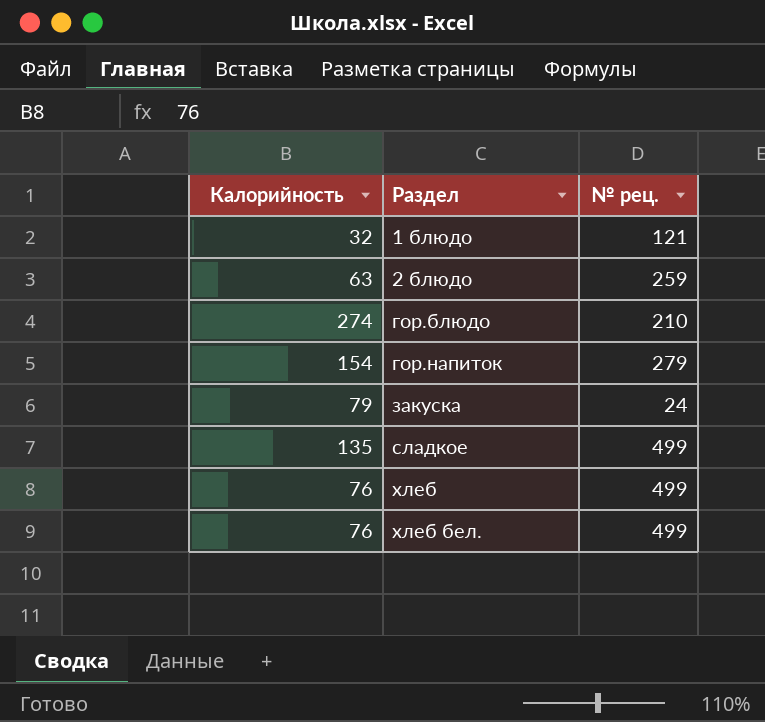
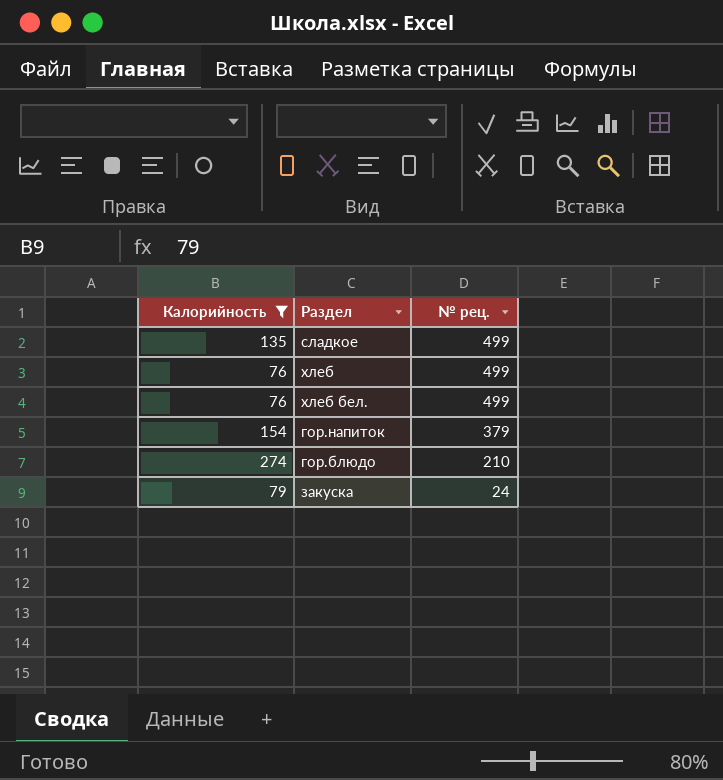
filter: none -> Калорийность >= 76
row order: Раздел ascending -> № рец. descending
гор.напиток | № рец.: 279 -> 379

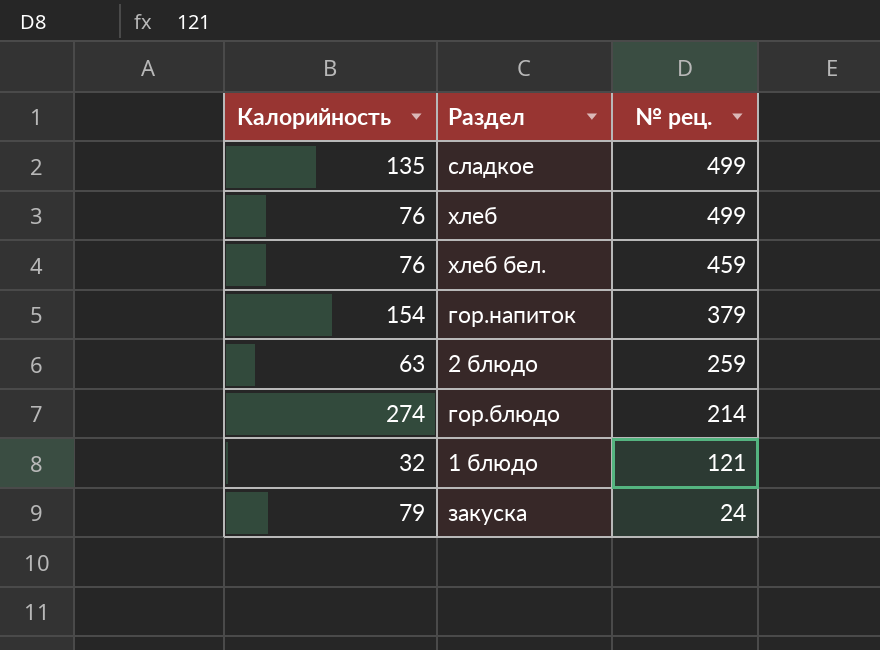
filter: Калорийность >= 76 -> none
хлеб бел. | № рец.: 499 -> 459
гор.блюдо | № рец.: 210 -> 214

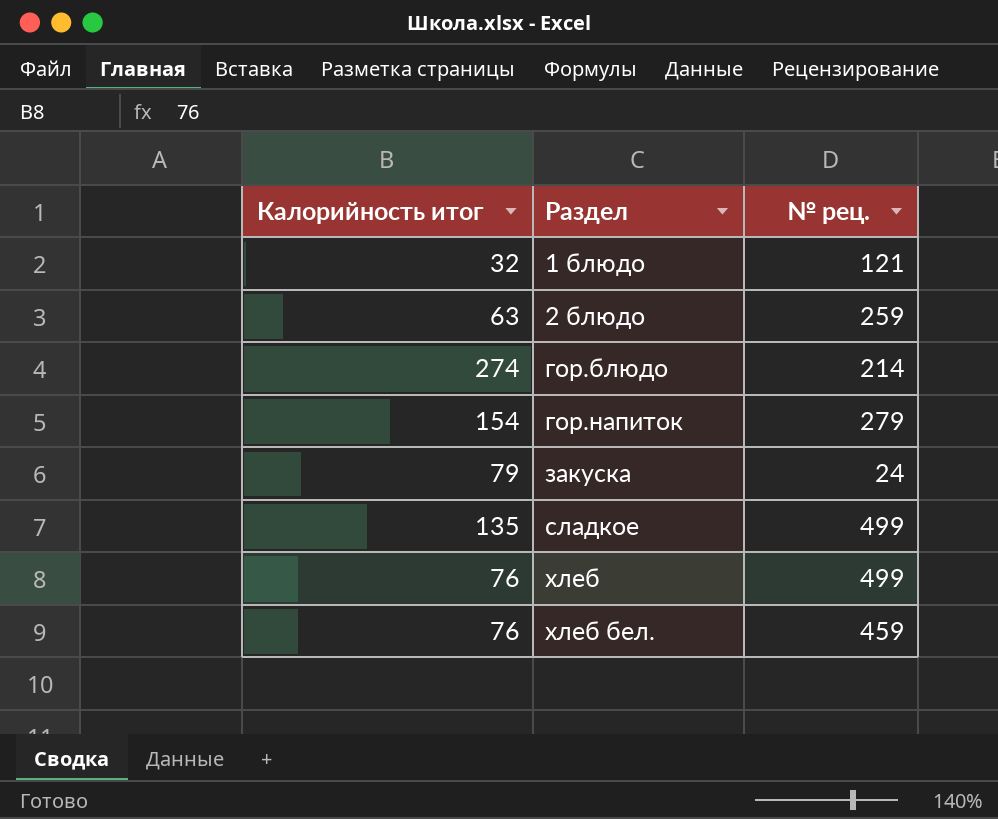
row order: № рец. descending -> Раздел ascending
column name: Калорийность -> Калорийность итог
гор.напиток | № рец.: 379 -> 279

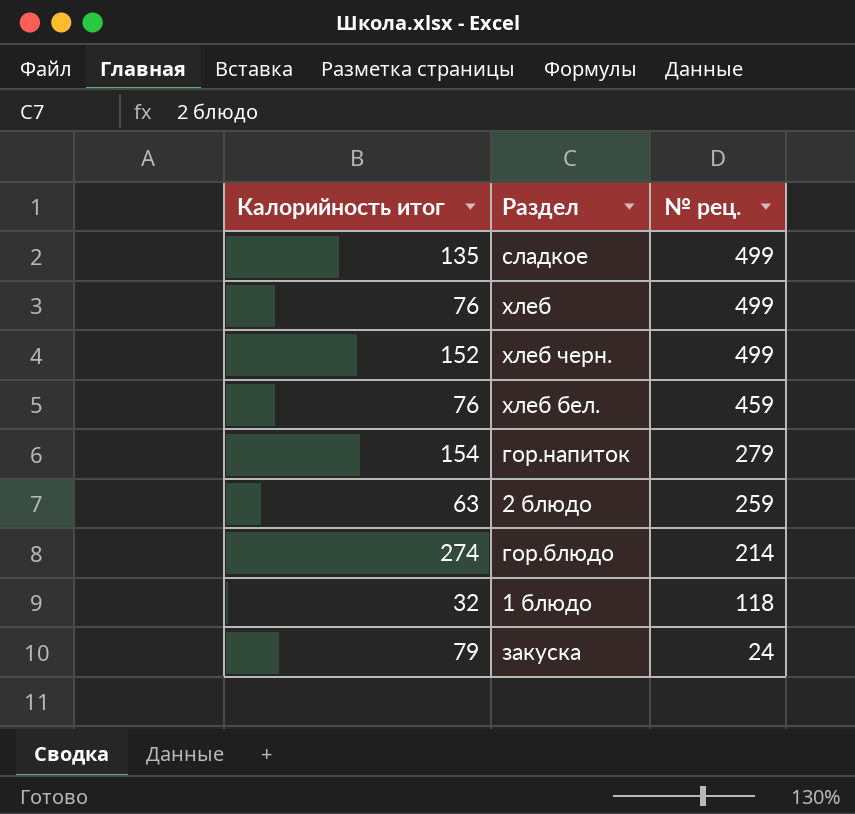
row order: Раздел ascending -> № рец. descending
row хлеб черн.: none -> 152 | 499
1 блюдо | № рец.: 121 -> 118

